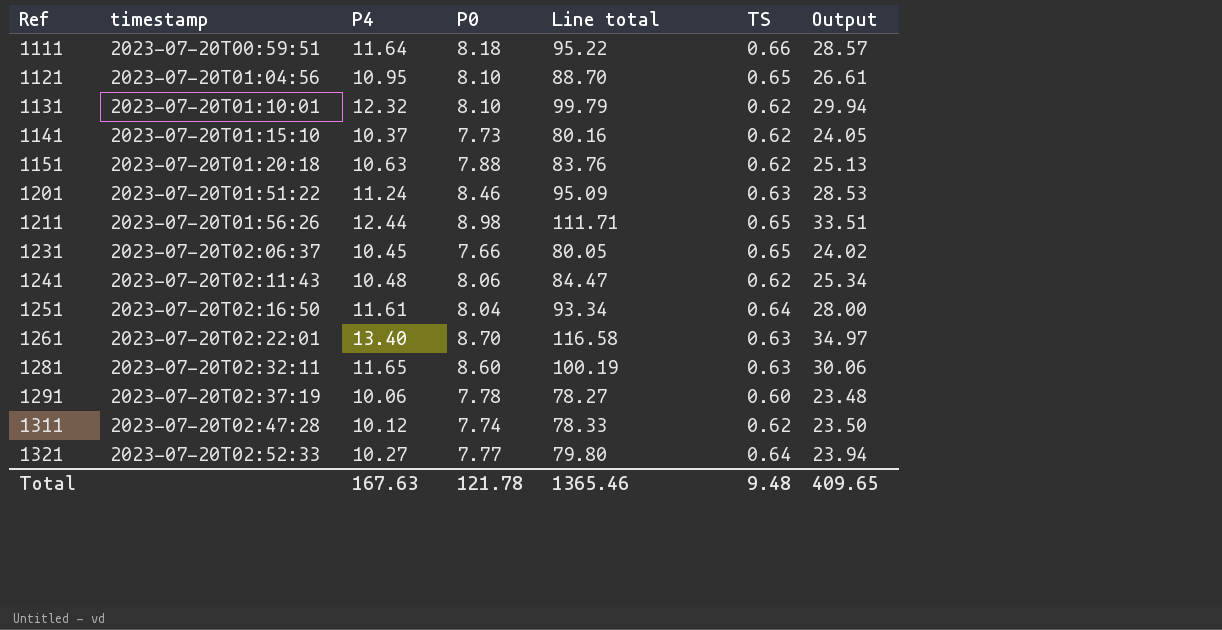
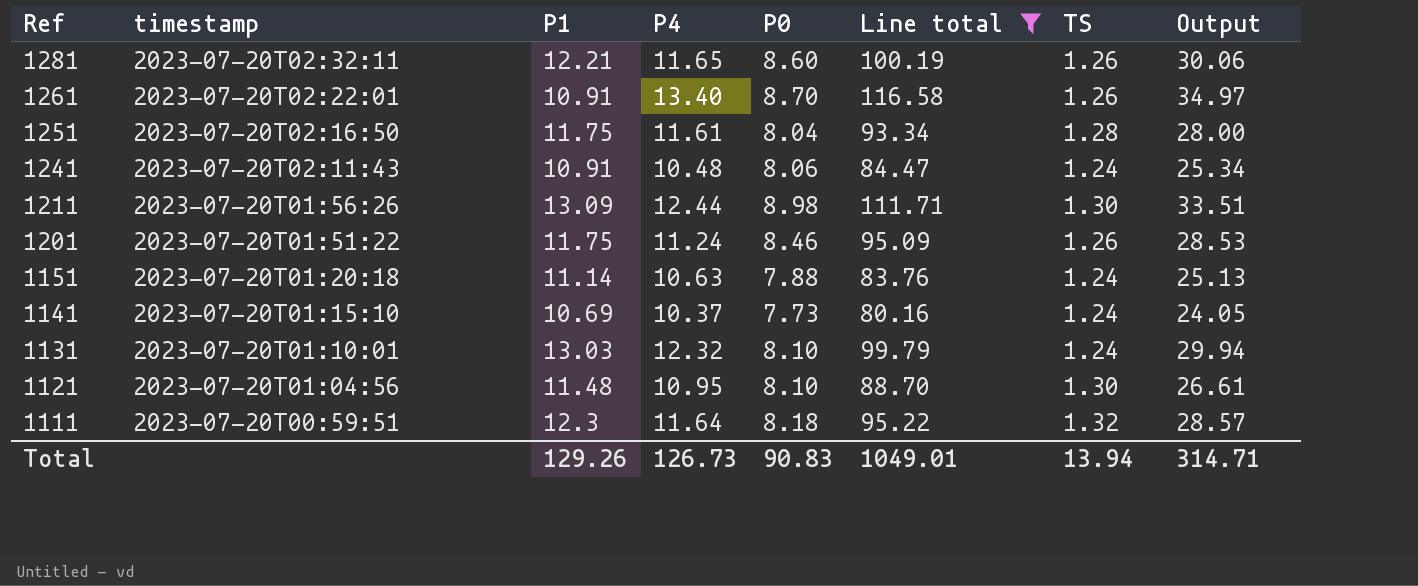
filter: none -> Line total >= 80.16
row order: Ref ascending -> Ref descending
column P1 | position: none -> 3
1281 | TS: 0.63 -> 1.26
1261 | TS: 0.63 -> 1.26
1251 | TS: 0.64 -> 1.28
1241 | TS: 0.62 -> 1.24
1211 | TS: 0.65 -> 1.30
1201 | TS: 0.63 -> 1.26
1151 | TS: 0.62 -> 1.24
1141 | TS: 0.62 -> 1.24
1131 | TS: 0.62 -> 1.24
1121 | TS: 0.65 -> 1.30
1111 | TS: 0.66 -> 1.32
Total | P4: 167.63 -> 126.73
Total | P0: 121.78 -> 90.83
Total | Line total: 1365.46 -> 1049.01
Total | TS: 9.48 -> 13.94
Total | Output: 409.65 -> 314.71

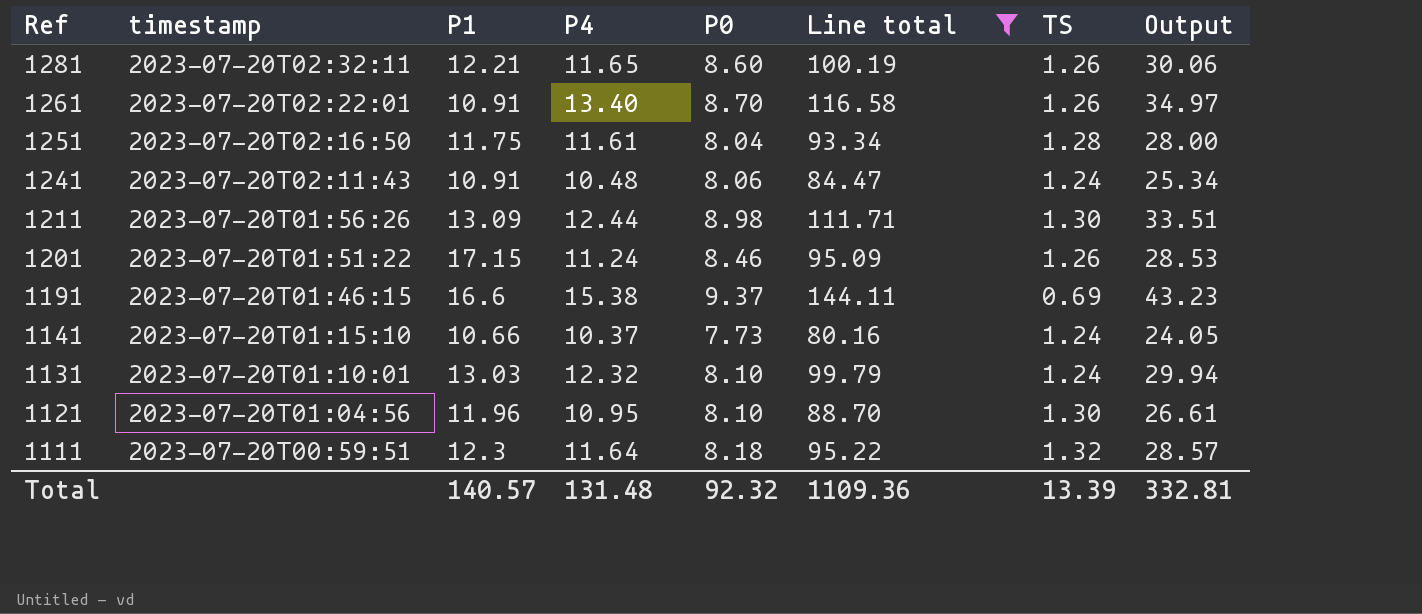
row 1151: 2023-07-20T01:20:18 | 11.14 | 10.63 | 7.88 | 83.76 | 1.24 | 25.13 -> none
1201 | P1: 11.75 -> 17.15
row 1191: none -> 2023-07-20T01:46:15 | 16.6 | 15.38 | 9.37 | 144.11 | 0.69 | 43.23
1141 | P1: 10.69 -> 10.66
1121 | P1: 11.48 -> 11.96
Total | P1: 129.26 -> 140.57
Total | P4: 126.73 -> 131.48
Total | P0: 90.83 -> 92.32
Total | Line total: 1049.01 -> 1109.36
Total | TS: 13.94 -> 13.39
Total | Output: 314.71 -> 332.81

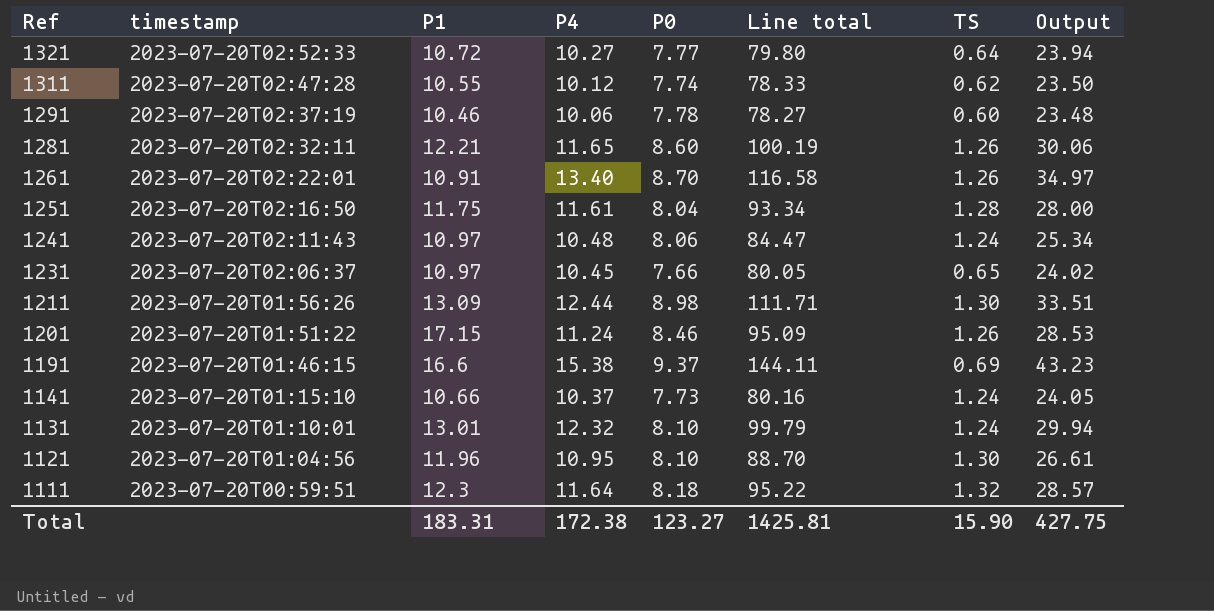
filter: Line total >= 80.16 -> none
1241 | P1: 10.91 -> 10.97
1131 | P1: 13.03 -> 13.01
Total | P1: 140.57 -> 183.31
Total | P4: 131.48 -> 172.38
Total | P0: 92.32 -> 123.27
Total | Line total: 1109.36 -> 1425.81
Total | TS: 13.39 -> 15.90
Total | Output: 332.81 -> 427.75

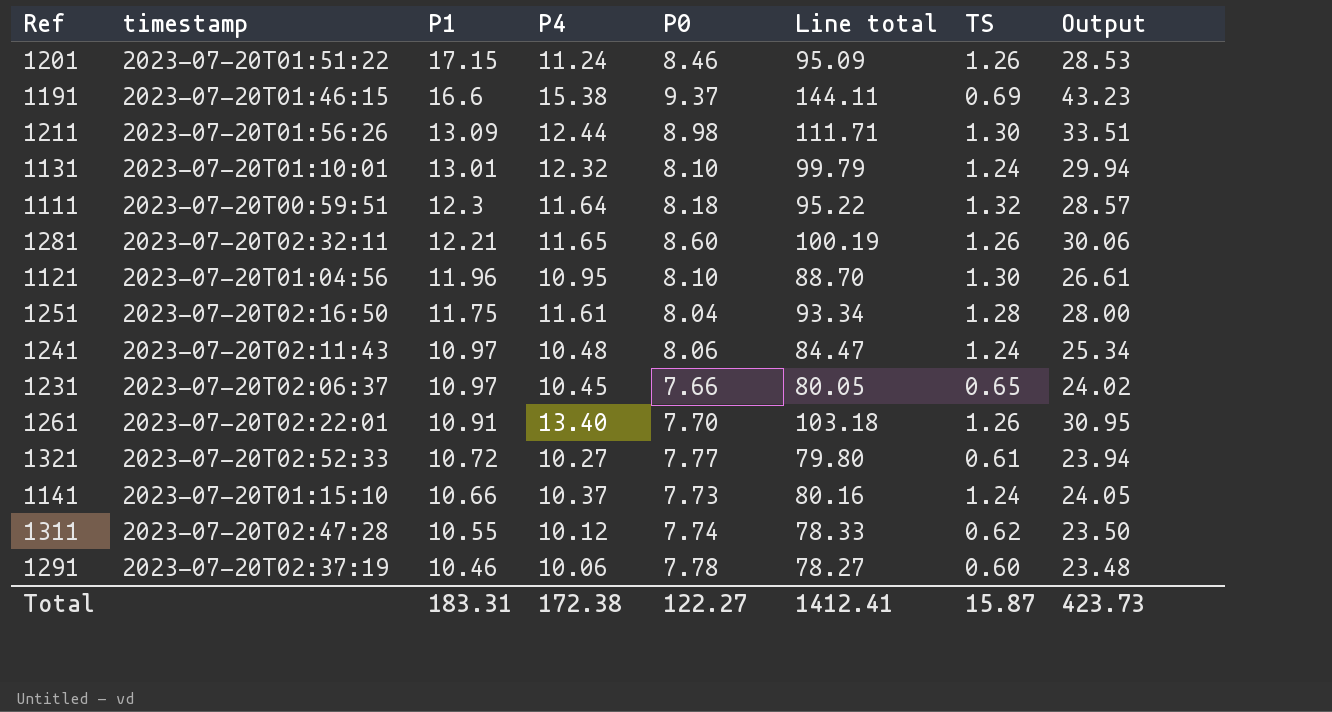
row order: Ref descending -> P1 descending
1261 | P0: 8.70 -> 7.70
1261 | Line total: 116.58 -> 103.18
1261 | Output: 34.97 -> 30.95
1321 | TS: 0.64 -> 0.61
Total | P0: 123.27 -> 122.27
Total | Line total: 1425.81 -> 1412.41
Total | TS: 15.90 -> 15.87
Total | Output: 427.75 -> 423.73

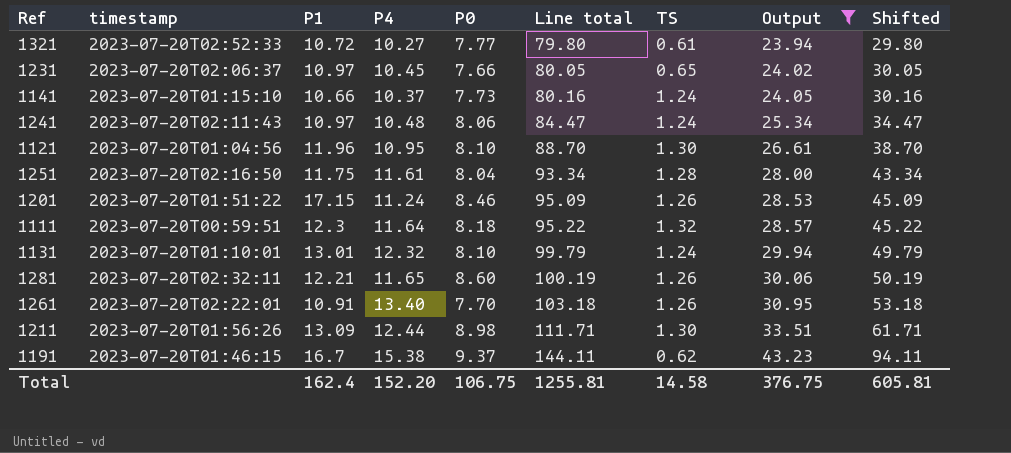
filter: none -> Output >= 23.94
row order: P1 descending -> Line total ascending
column Shifted | formula: none -> [Line total] - 50
1191 | P1: 16.6 -> 16.7
1191 | TS: 0.69 -> 0.62
Total | P1: 183.31 -> 162.4
Total | P4: 172.38 -> 152.20
Total | P0: 122.27 -> 106.75
Total | Line total: 1412.41 -> 1255.81
Total | TS: 15.87 -> 14.58
Total | Output: 423.73 -> 376.75

